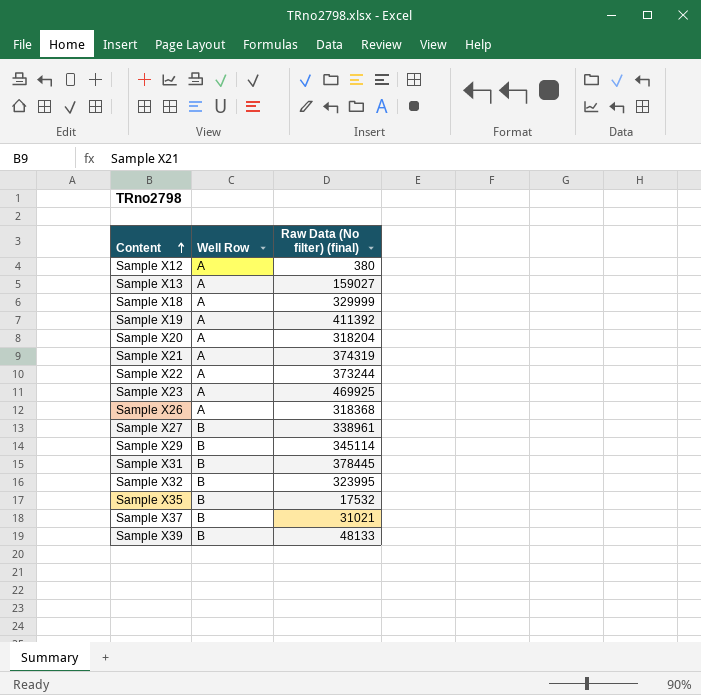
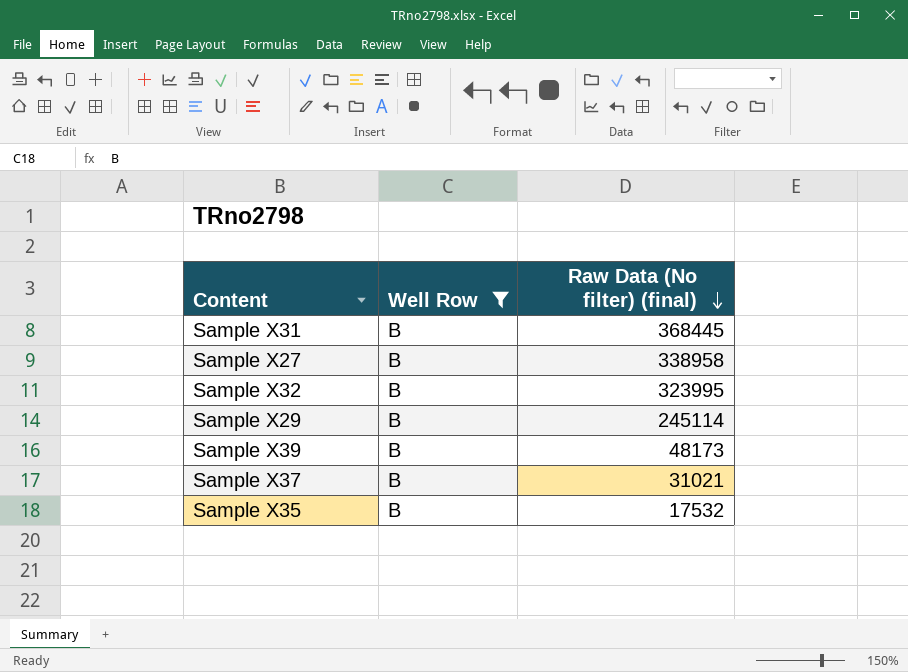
filter: none -> Well Row = B
row order: Content ascending -> Raw Data (No filter) (final) descending
Sample X31 | Raw Data (No filter) (final): 378445 -> 368445
Sample X27 | Raw Data (No filter) (final): 338961 -> 338958
Sample X29 | Raw Data (No filter) (final): 345114 -> 245114
Sample X39 | Raw Data (No filter) (final): 48133 -> 48173

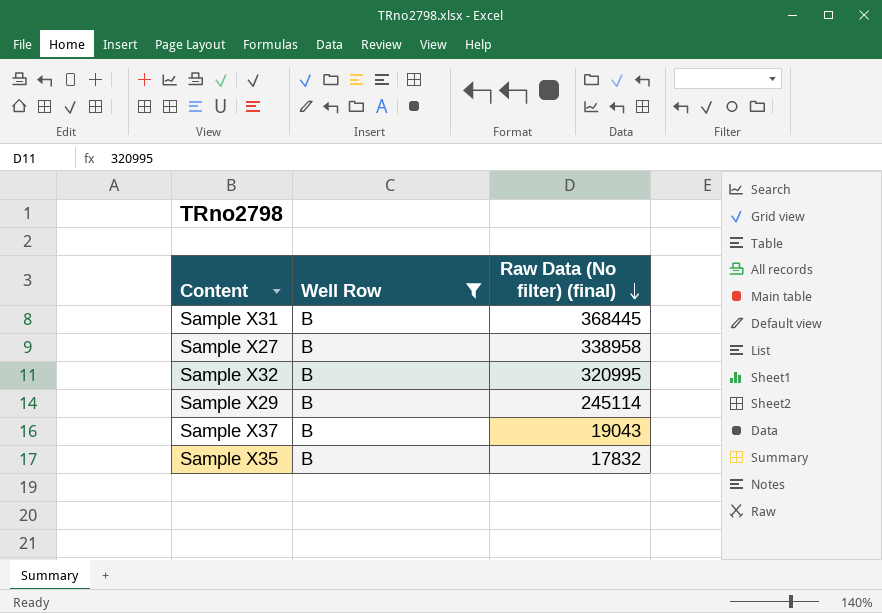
row Sample X39: B | 48173 -> none
Sample X32 | Raw Data (No filter) (final): 323995 -> 320995
Sample X37 | Raw Data (No filter) (final): 31021 -> 19043
Sample X35 | Raw Data (No filter) (final): 17532 -> 17832

